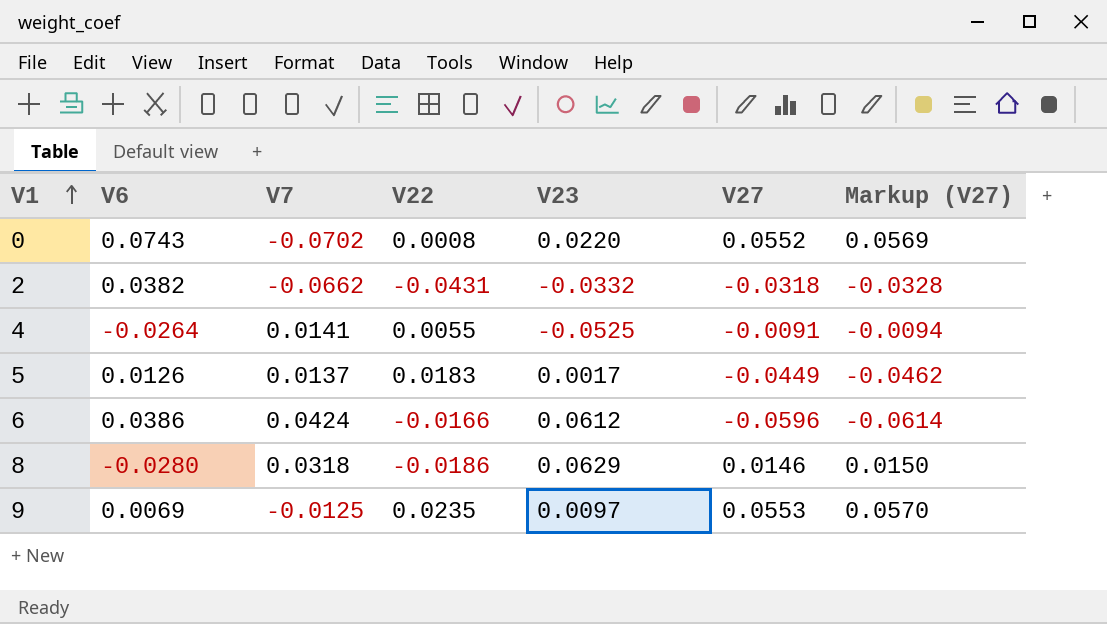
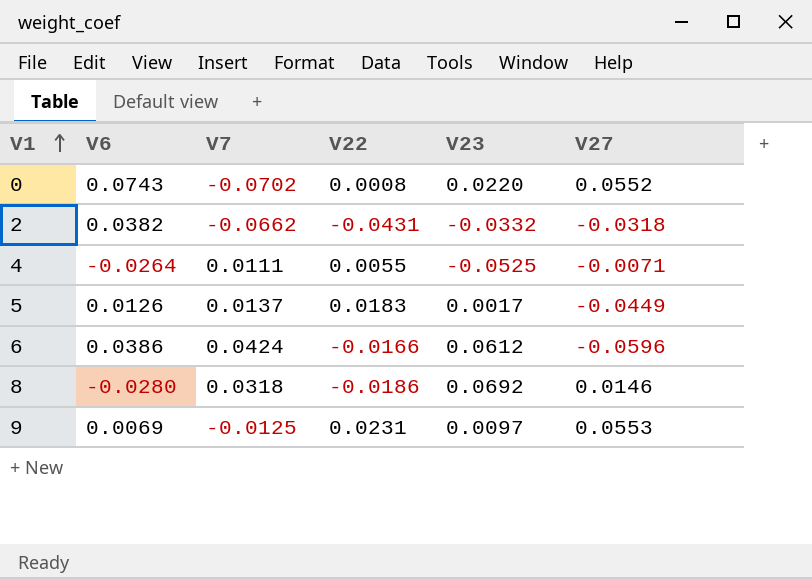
column Markup (V27) | formula: [V27] * 1.03 -> none
4 | V7: 0.0141 -> 0.0111
4 | V27: -0.0091 -> -0.0071
8 | V23: 0.0629 -> 0.0692
9 | V22: 0.0235 -> 0.0231

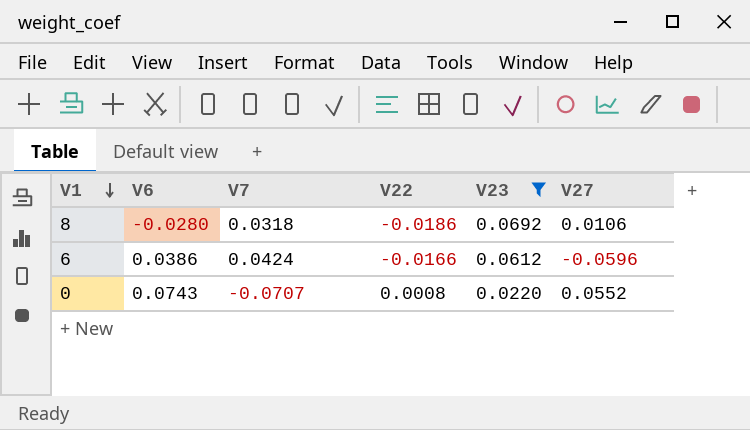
filter: none -> V23 >= 0.0220
row order: V1 ascending -> V1 descending
8 | V27: 0.0146 -> 0.0106
0 | V7: -0.0702 -> -0.0707

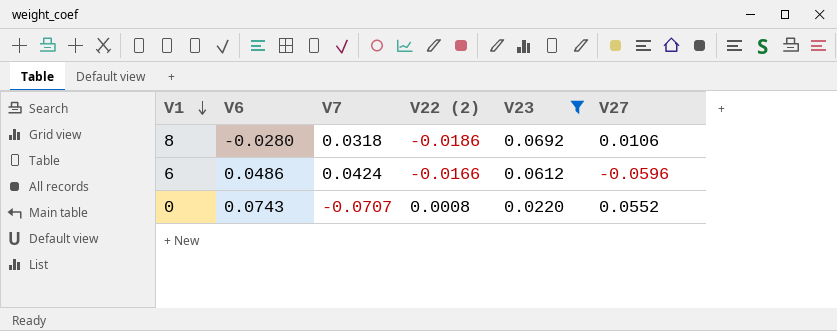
column name: V22 -> V22 (2)
6 | V6: 0.0386 -> 0.0486

